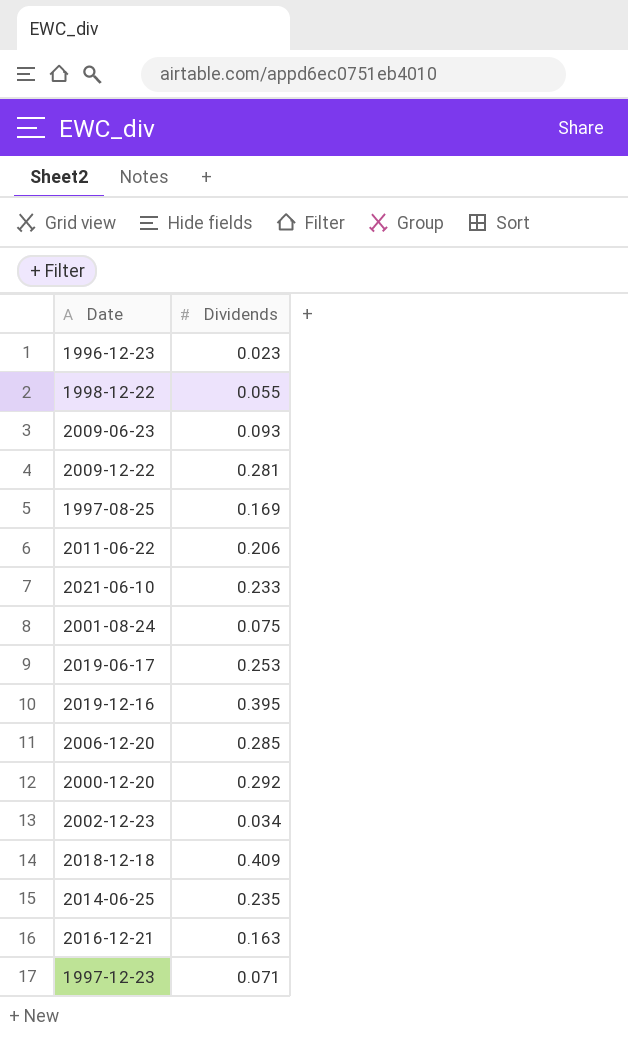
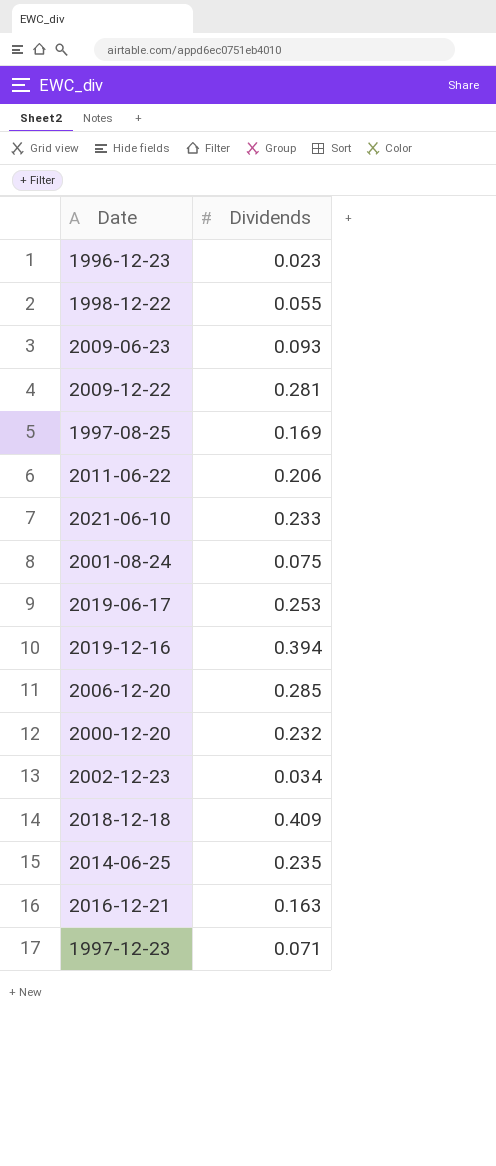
2019-12-16 | Dividends: 0.395 -> 0.394
2000-12-20 | Dividends: 0.292 -> 0.232

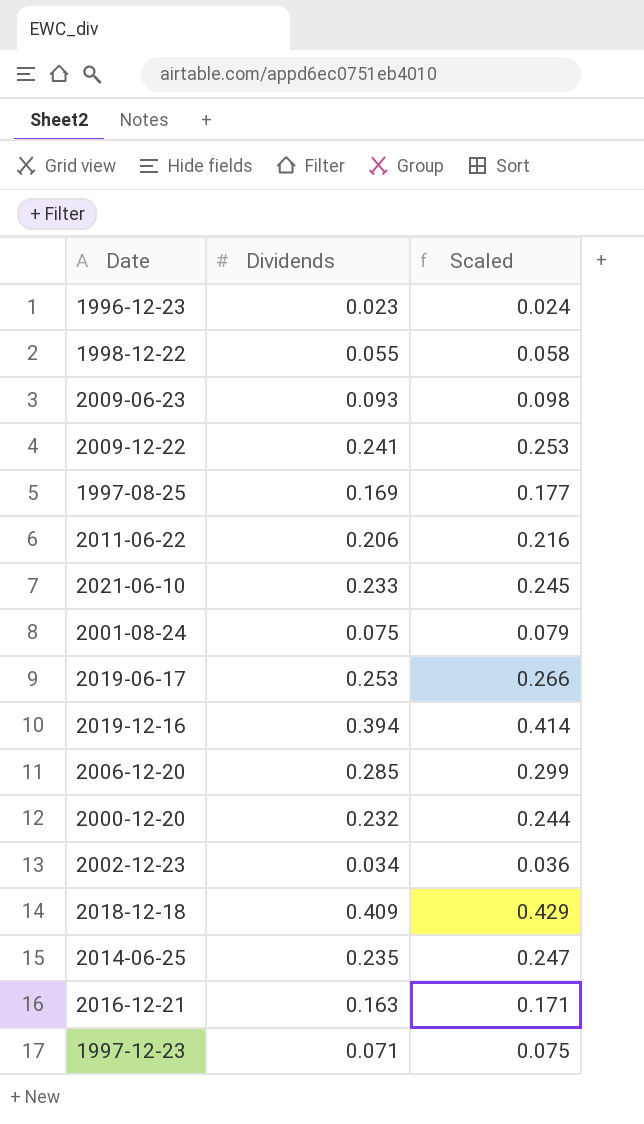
column Scaled | formula: none -> [Dividends] * 1.05
2009-12-22 | Dividends: 0.281 -> 0.241

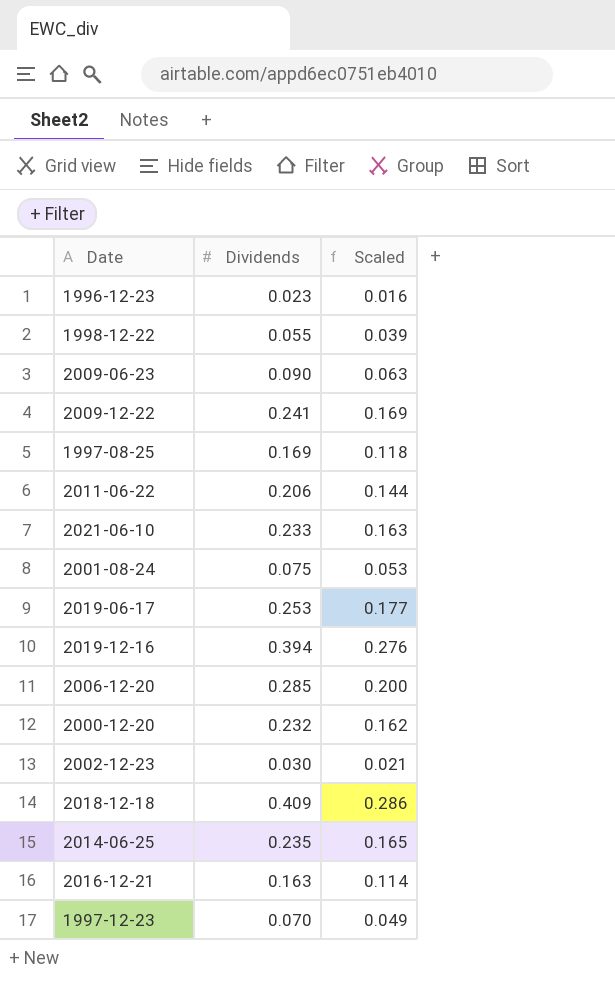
column Scaled | formula: [Dividends] * 1.05 -> [Dividends] * 0.7
2009-06-23 | Dividends: 0.093 -> 0.090
2002-12-23 | Dividends: 0.034 -> 0.030
1997-12-23 | Dividends: 0.071 -> 0.070

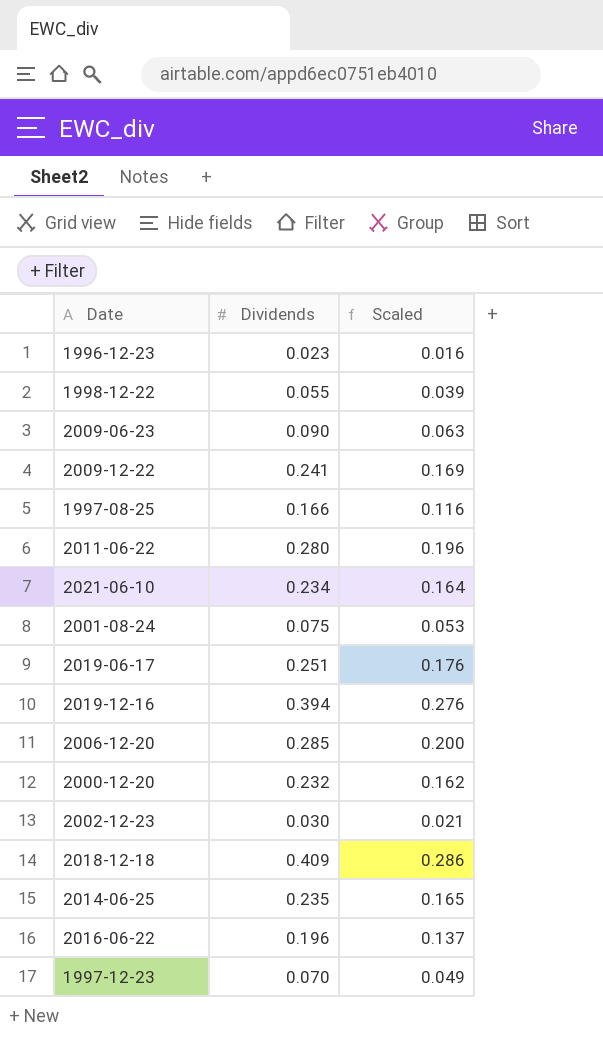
row 2016-12-21: 0.163 | 0.114 -> none
1997-08-25 | Dividends: 0.169 -> 0.166
1997-08-25 | Scaled: 0.118 -> 0.116
2011-06-22 | Dividends: 0.206 -> 0.280
2011-06-22 | Scaled: 0.144 -> 0.196
2021-06-10 | Dividends: 0.233 -> 0.234
2021-06-10 | Scaled: 0.163 -> 0.164
2019-06-17 | Dividends: 0.253 -> 0.251
2019-06-17 | Scaled: 0.177 -> 0.176
row 2016-06-22: none -> 0.196 | 0.137

